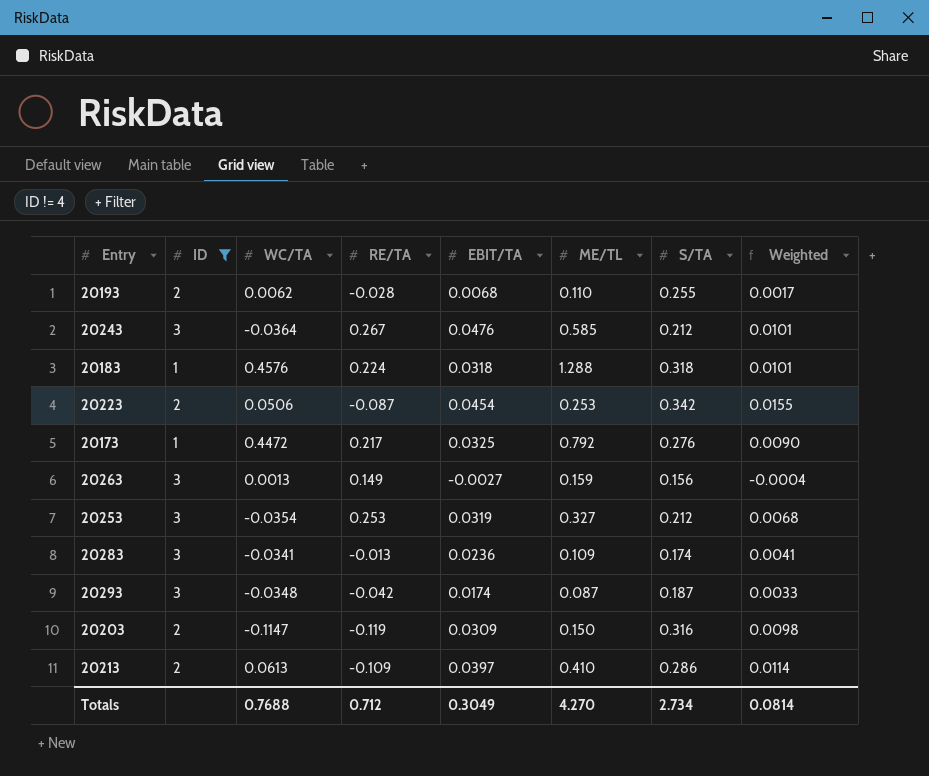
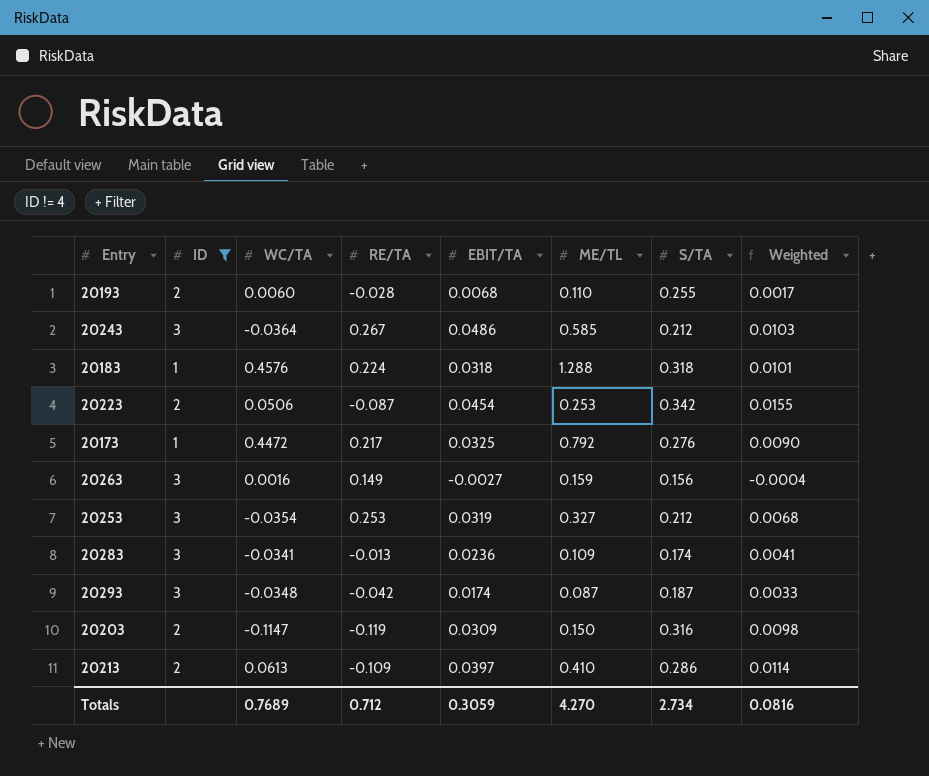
20193 | WC/TA: 0.0062 -> 0.0060
20243 | EBIT/TA: 0.0476 -> 0.0486
20243 | Weighted: 0.0101 -> 0.0103
20263 | WC/TA: 0.0013 -> 0.0016
Totals | WC/TA: 0.7688 -> 0.7689
Totals | EBIT/TA: 0.3049 -> 0.3059
Totals | Weighted: 0.0814 -> 0.0816

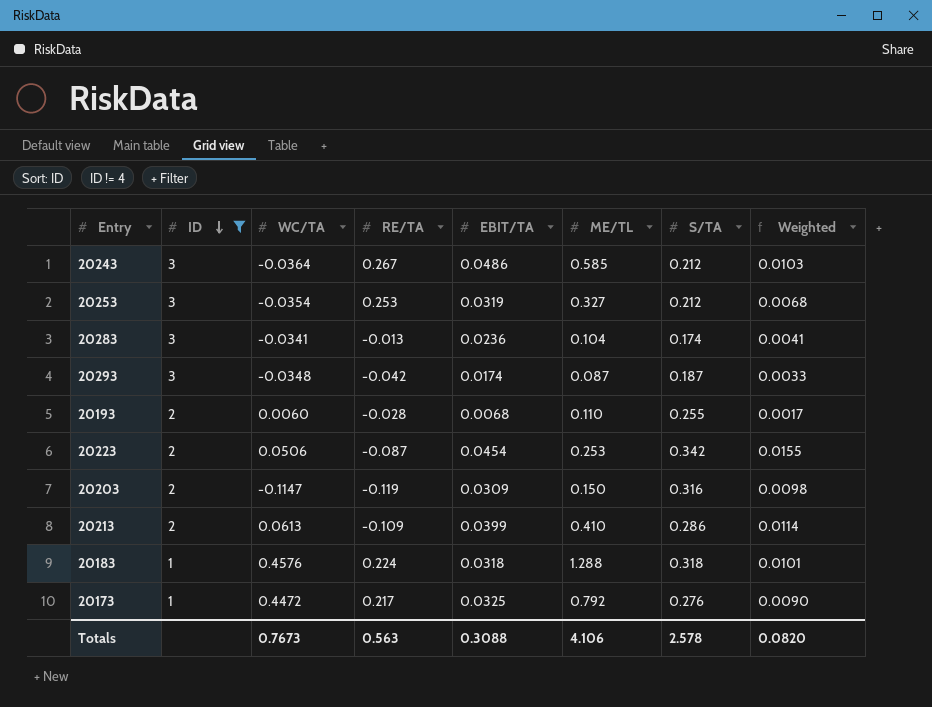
row order: none -> ID descending
row 20263: 3 | 0.0016 | 0.149 | -0.0027 | 0.159 | 0.156 | -0.0004 -> none
20283 | ME/TL: 0.109 -> 0.104
20213 | EBIT/TA: 0.0397 -> 0.0399
Totals | WC/TA: 0.7689 -> 0.7673
Totals | RE/TA: 0.712 -> 0.563
Totals | EBIT/TA: 0.3059 -> 0.3088
Totals | ME/TL: 4.270 -> 4.106
Totals | S/TA: 2.734 -> 2.578
Totals | Weighted: 0.0816 -> 0.0820

